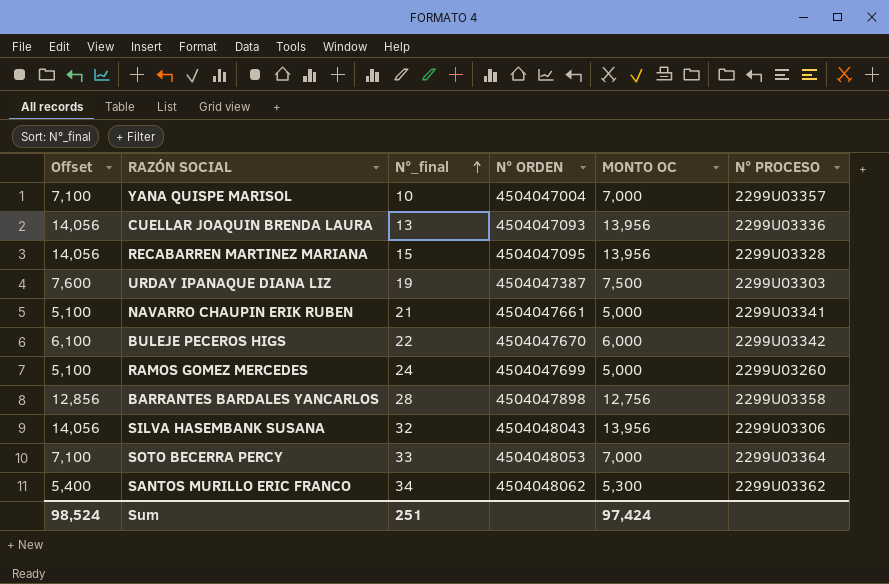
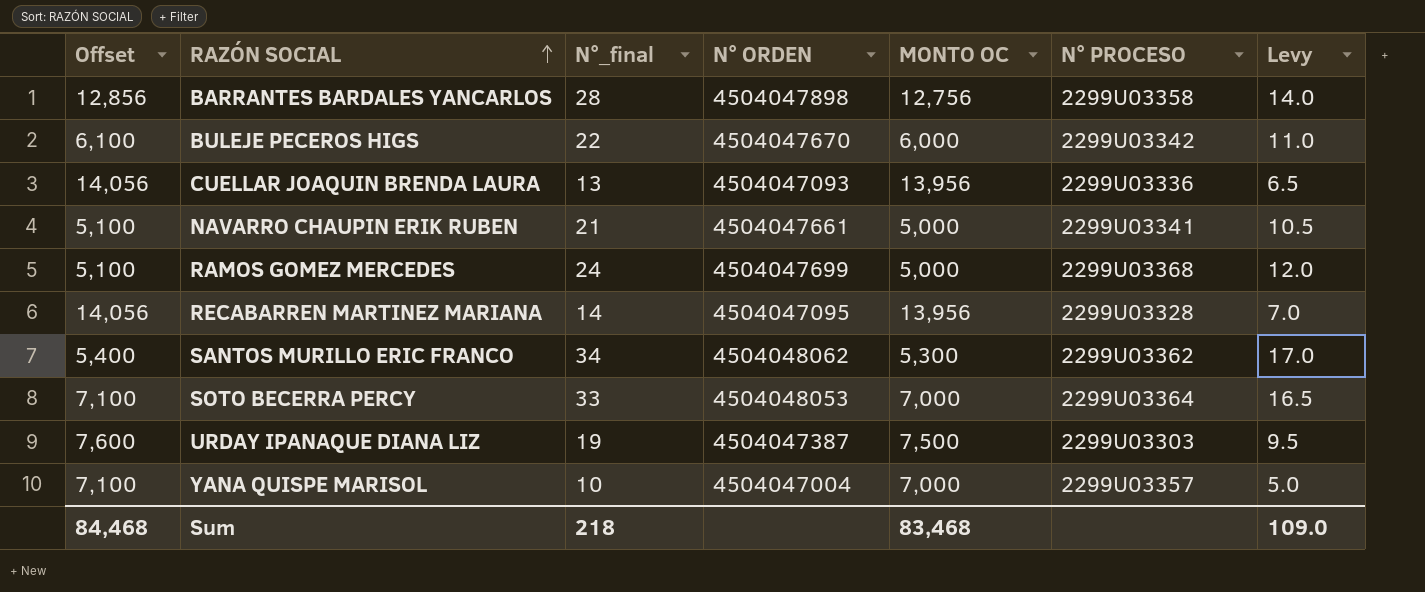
row order: N°_final ascending -> RAZÓN SOCIAL ascending
column Levy | formula: none -> [N°_final] * 0.5
row SILVA HASEMBANK SUSANA: 14,056 | 32 | 4504048043 | 13,956 | 2299U03306 -> none
RAMOS GOMEZ MERCEDES | N° PROCESO: 2299U03260 -> 2299U03368
RECABARREN MARTINEZ MARIANA | N°_final: 15 -> 14
Sum | Offset: 98,524 -> 84,468
Sum | N°_final: 251 -> 218
Sum | MONTO OC: 97,424 -> 83,468

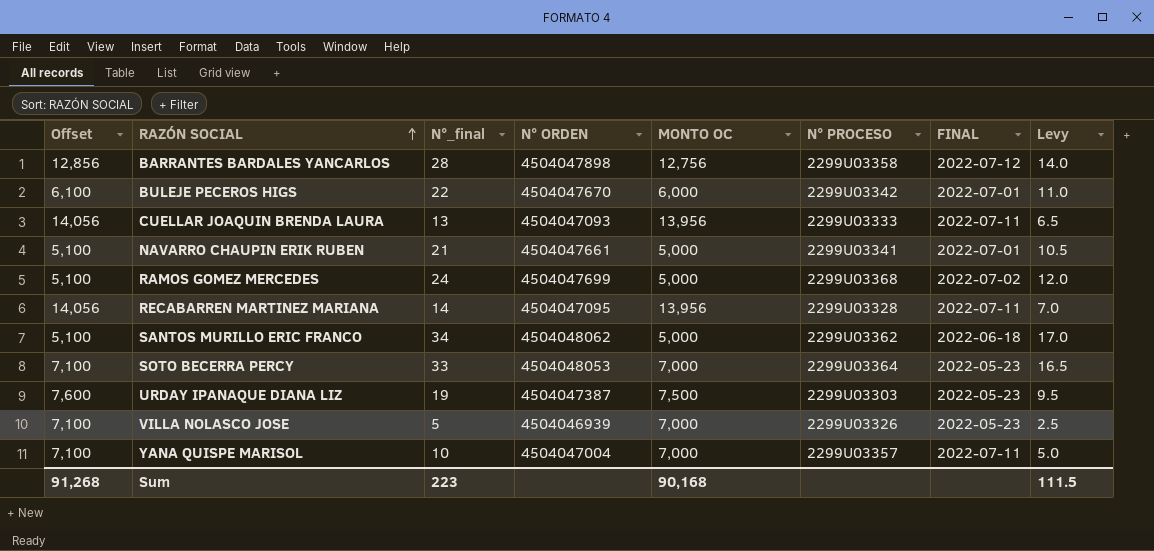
column FINAL | position: none -> 7
CUELLAR JOAQUIN BRENDA LAURA | N° PROCESO: 2299U03336 -> 2299U03333
SANTOS MURILLO ERIC FRANCO | Offset: 5,400 -> 5,100
SANTOS MURILLO ERIC FRANCO | MONTO OC: 5,300 -> 5,000
row VILLA NOLASCO JOSE: none -> 7,100 | 5 | 4504046939 | 7,000 | 2299U03326 | 2022-05-23 | 2.5
Sum | Offset: 84,468 -> 91,268
Sum | N°_final: 218 -> 223
Sum | MONTO OC: 83,468 -> 90,168
Sum | Levy: 109.0 -> 111.5

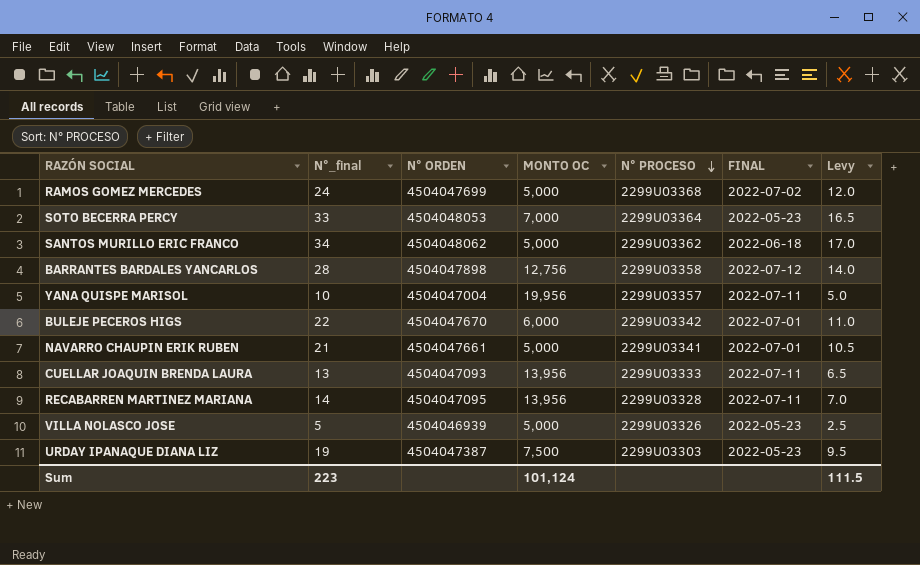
row order: RAZÓN SOCIAL ascending -> N° PROCESO descending
column Offset | formula: [MONTO OC] + 100 -> none
YANA QUISPE MARISOL | MONTO OC: 7,000 -> 19,956
VILLA NOLASCO JOSE | MONTO OC: 7,000 -> 5,000
Sum | MONTO OC: 90,168 -> 101,124

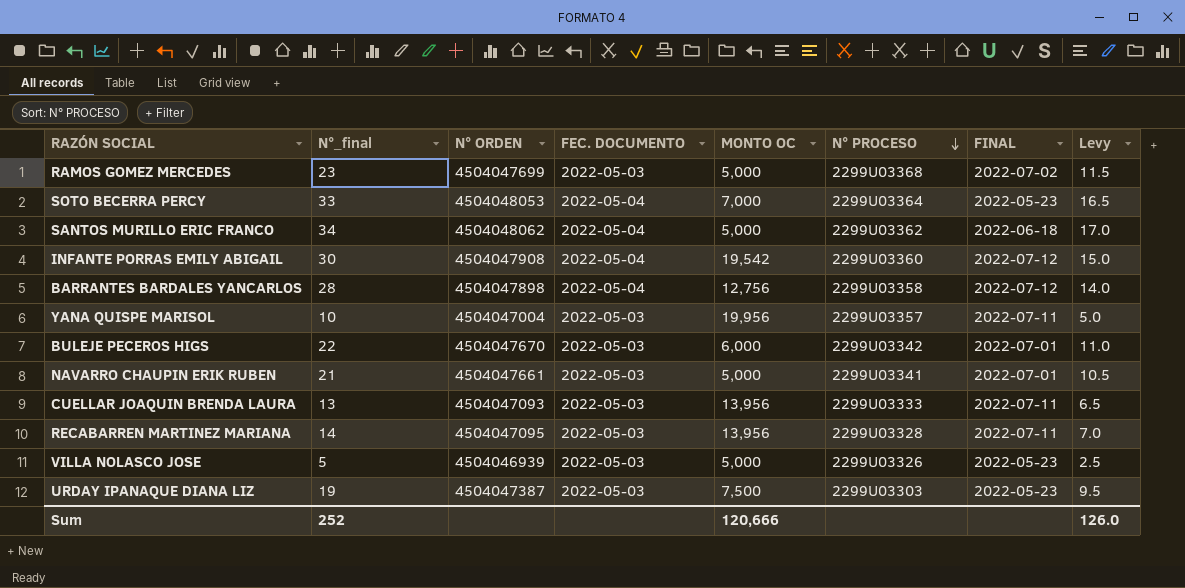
column FEC. DOCUMENTO | position: none -> 4
RAMOS GOMEZ MERCEDES | N°_final: 24 -> 23
RAMOS GOMEZ MERCEDES | Levy: 12.0 -> 11.5
row INFANTE PORRAS EMILY ABIGAIL: none -> 30 | 4504047908 | 2022-05-04 | 19,542 | 2299U03360 | 2022-07-12 | 15.0
Sum | N°_final: 223 -> 252
Sum | MONTO OC: 101,124 -> 120,666
Sum | Levy: 111.5 -> 126.0

